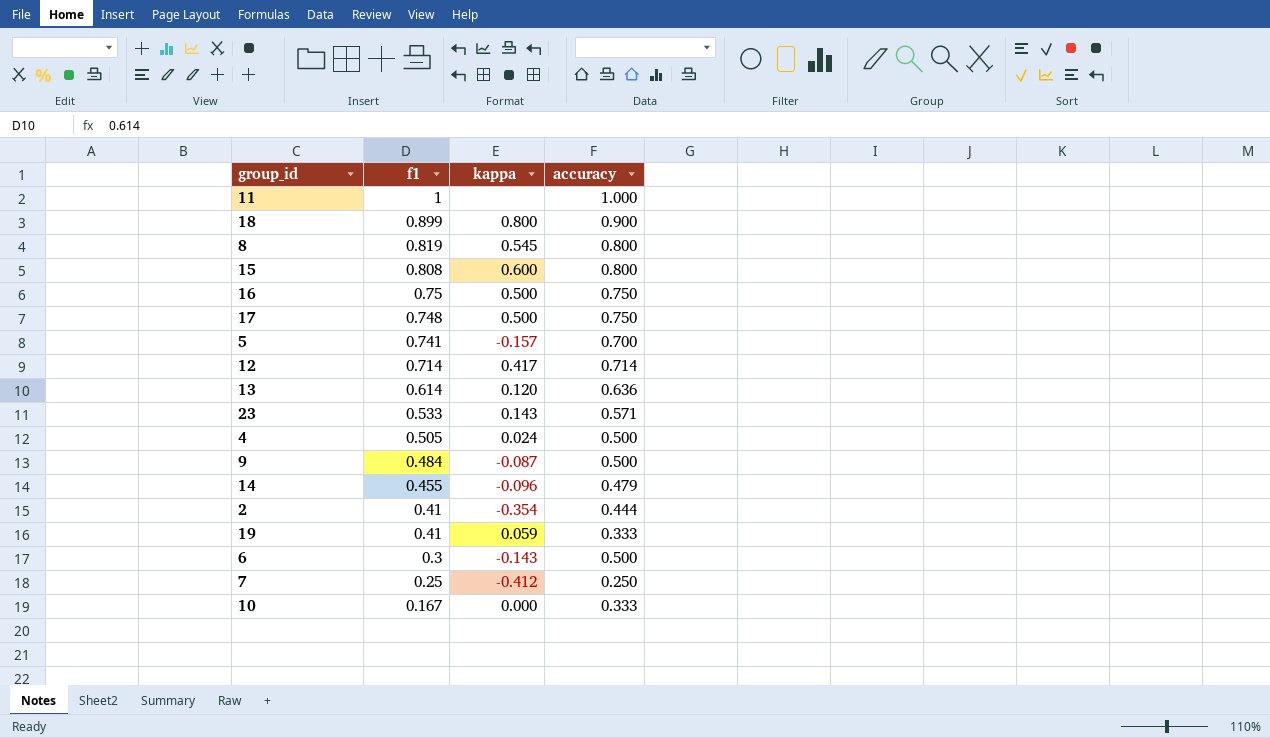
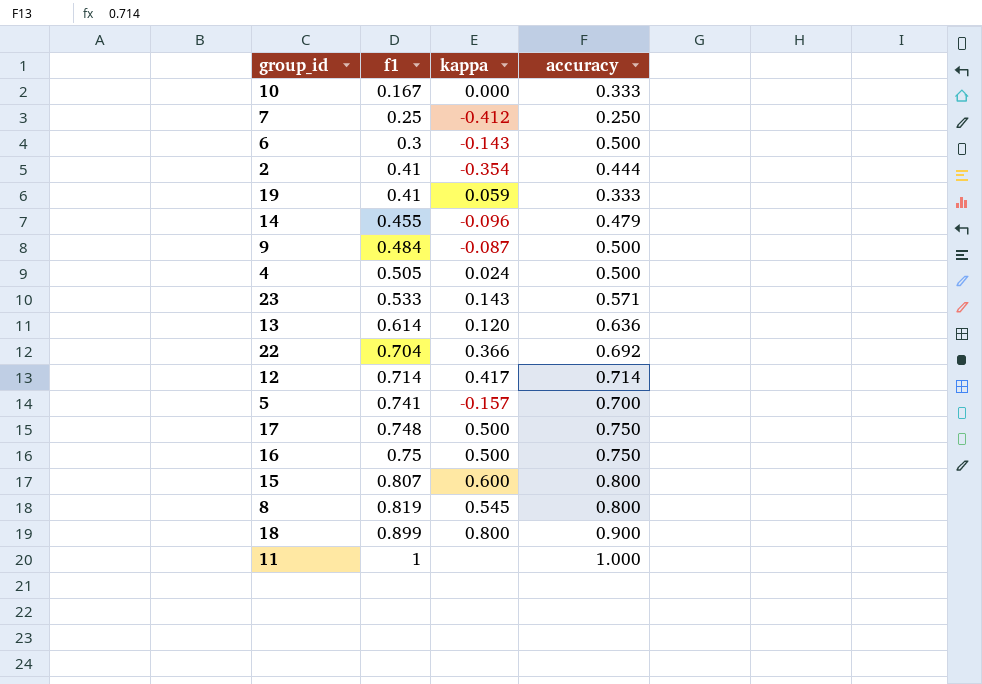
row order: f1 descending -> f1 ascending
row 22: none -> 0.704 | 0.366 | 0.692
15 | f1: 0.808 -> 0.807

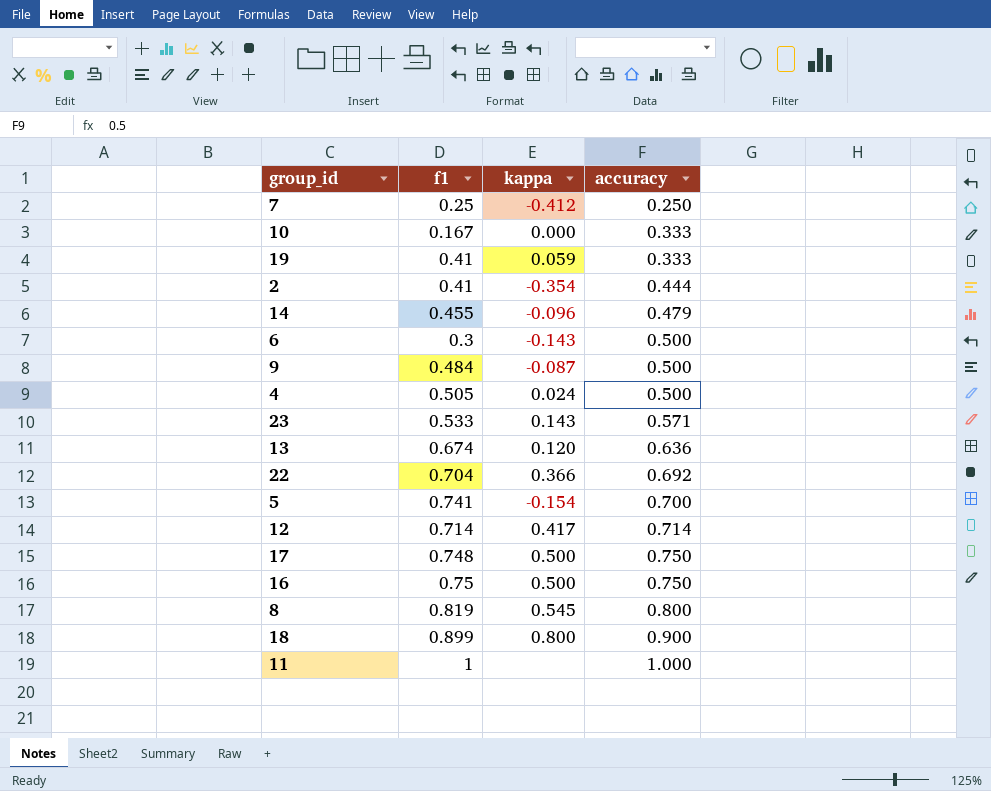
row order: f1 ascending -> accuracy ascending
row 15: 0.807 | 0.600 | 0.800 -> none
13 | f1: 0.614 -> 0.674
5 | kappa: -0.157 -> -0.154

